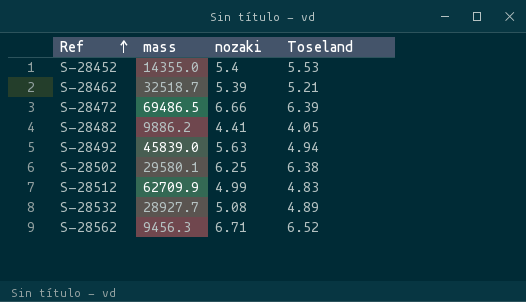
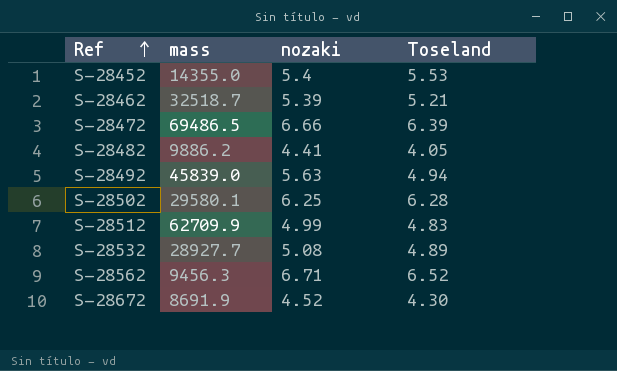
S-28502 | Toseland: 6.38 -> 6.28
row S-28672: none -> 8691.9 | 4.52 | 4.30

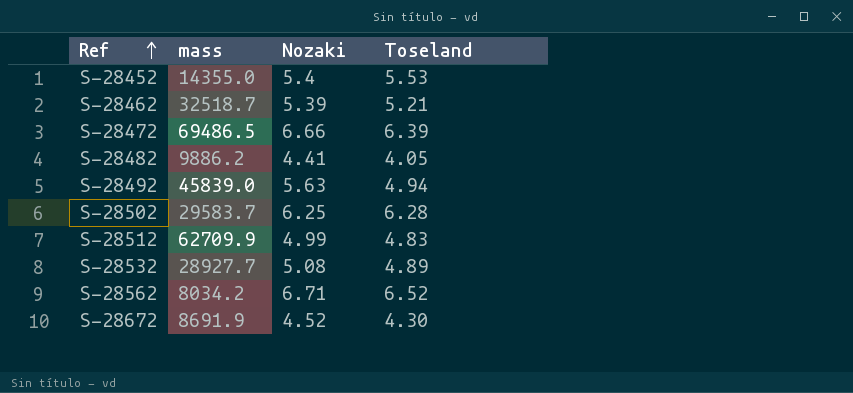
column name: nozaki -> Nozaki
S-28502 | mass: 29580.1 -> 29583.7
S-28562 | mass: 9456.3 -> 8034.2

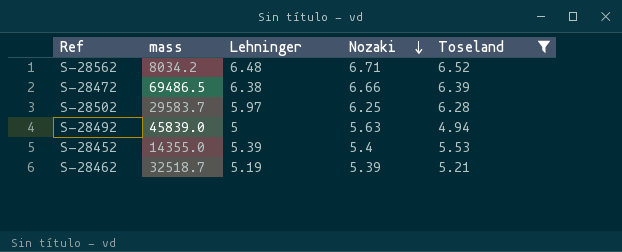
filter: none -> Toseland >= 4.94
row order: Ref ascending -> Nozaki descending
column Lehninger | position: none -> 3

